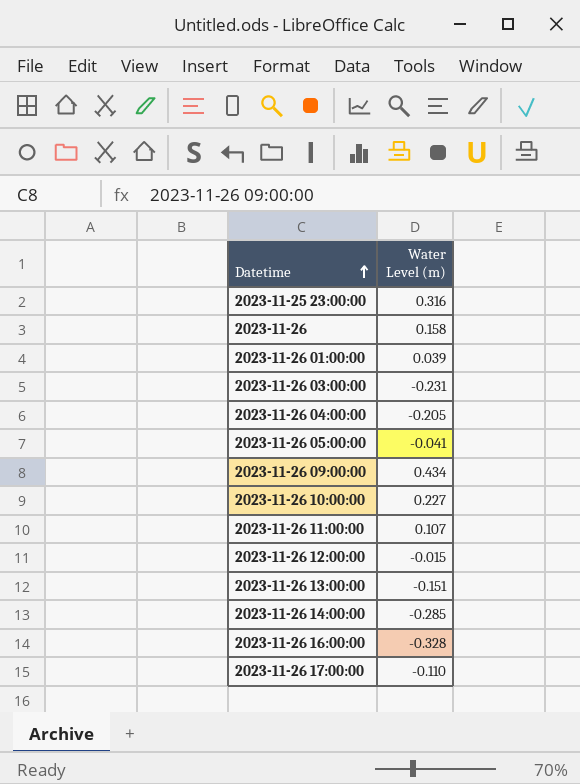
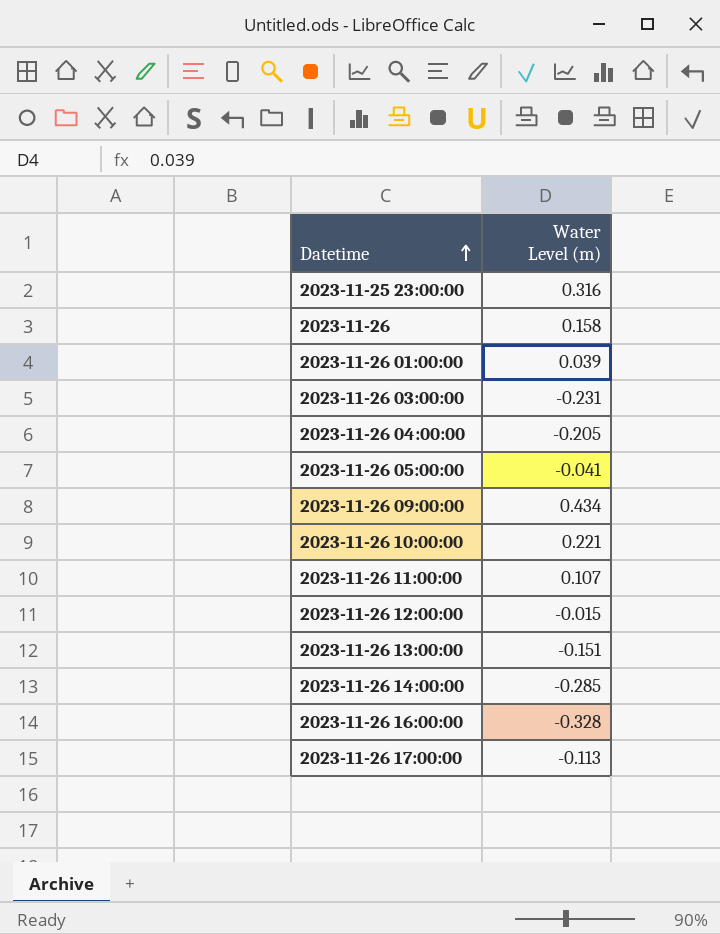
2023-11-26 10:00:00 | Water Level (m): 0.227 -> 0.221
2023-11-26 17:00:00 | Water Level (m): -0.110 -> -0.113

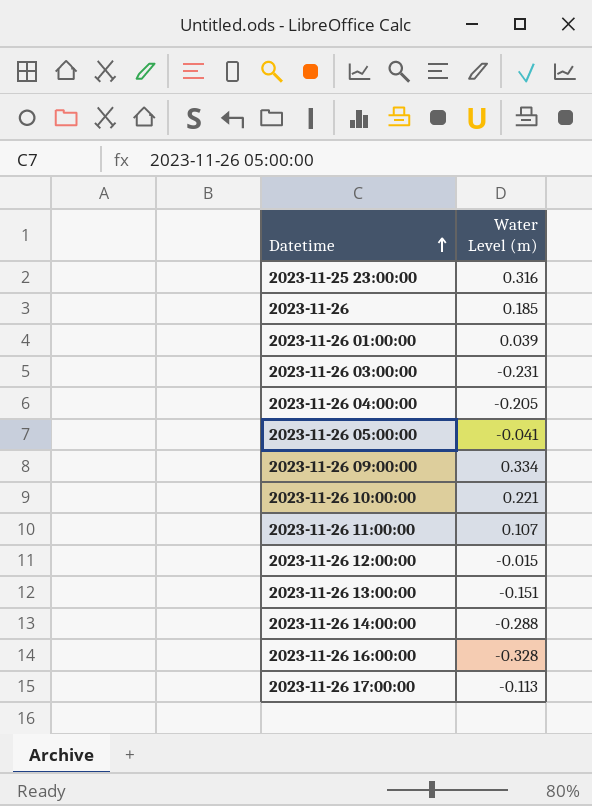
2023-11-26 | Water Level (m): 0.158 -> 0.185
2023-11-26 09:00:00 | Water Level (m): 0.434 -> 0.334
2023-11-26 14:00:00 | Water Level (m): -0.285 -> -0.288

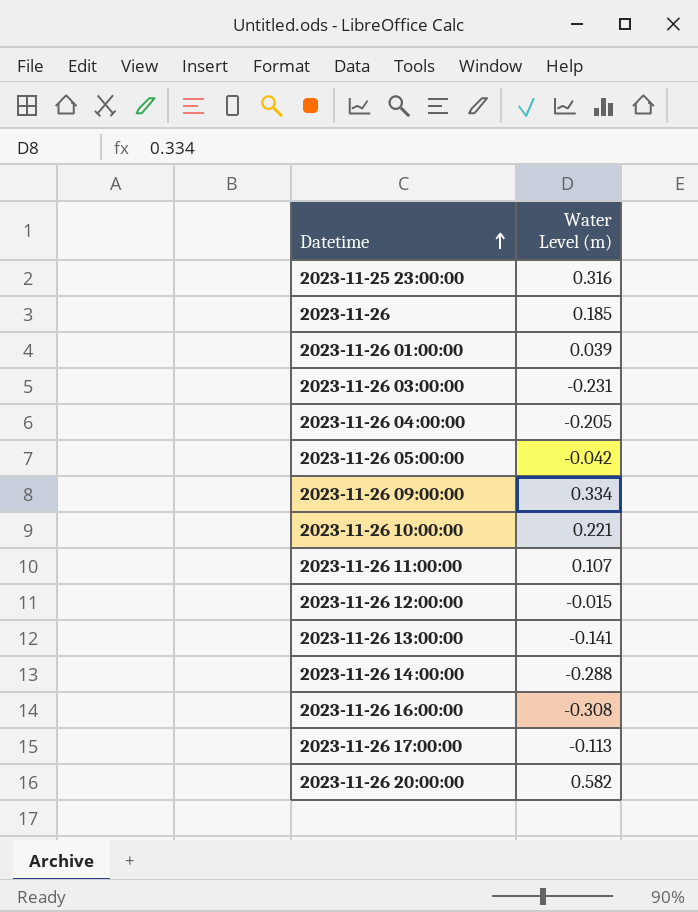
2023-11-26 05:00:00 | Water Level (m): -0.041 -> -0.042
2023-11-26 13:00:00 | Water Level (m): -0.151 -> -0.141
2023-11-26 16:00:00 | Water Level (m): -0.328 -> -0.308
row 2023-11-26 20:00:00: none -> 0.582

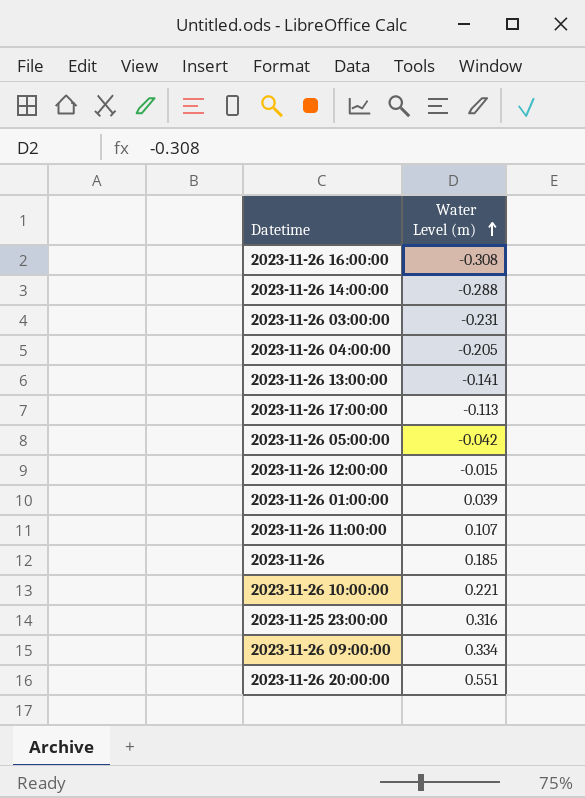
row order: Datetime ascending -> Water Level (m) ascending
2023-11-26 20:00:00 | Water Level (m): 0.582 -> 0.551

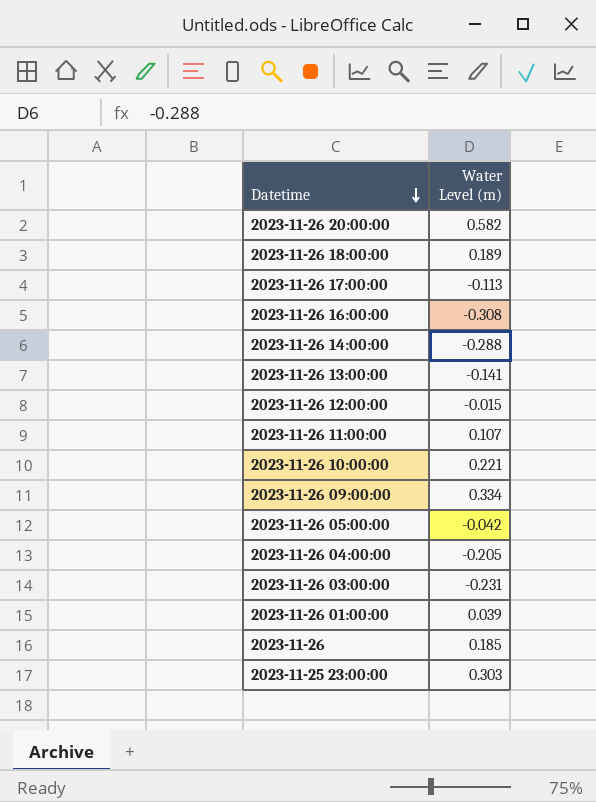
row order: Water Level (m) ascending -> Datetime descending
2023-11-26 20:00:00 | Water Level (m): 0.551 -> 0.582
row 2023-11-26 18:00:00: none -> 0.189
2023-11-25 23:00:00 | Water Level (m): 0.316 -> 0.303

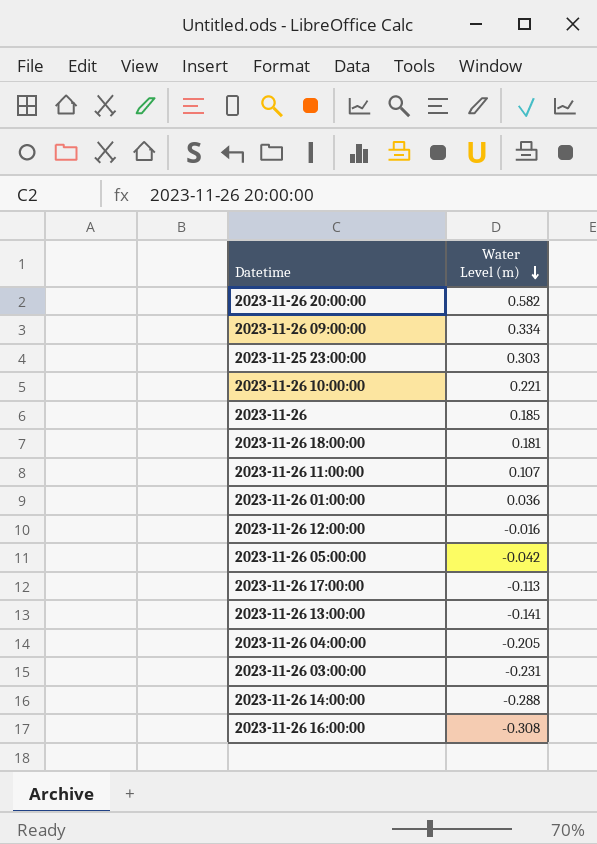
row order: Datetime descending -> Water Level (m) descending
2023-11-26 18:00:00 | Water Level (m): 0.189 -> 0.181
2023-11-26 01:00:00 | Water Level (m): 0.039 -> 0.036
2023-11-26 12:00:00 | Water Level (m): -0.015 -> -0.016

